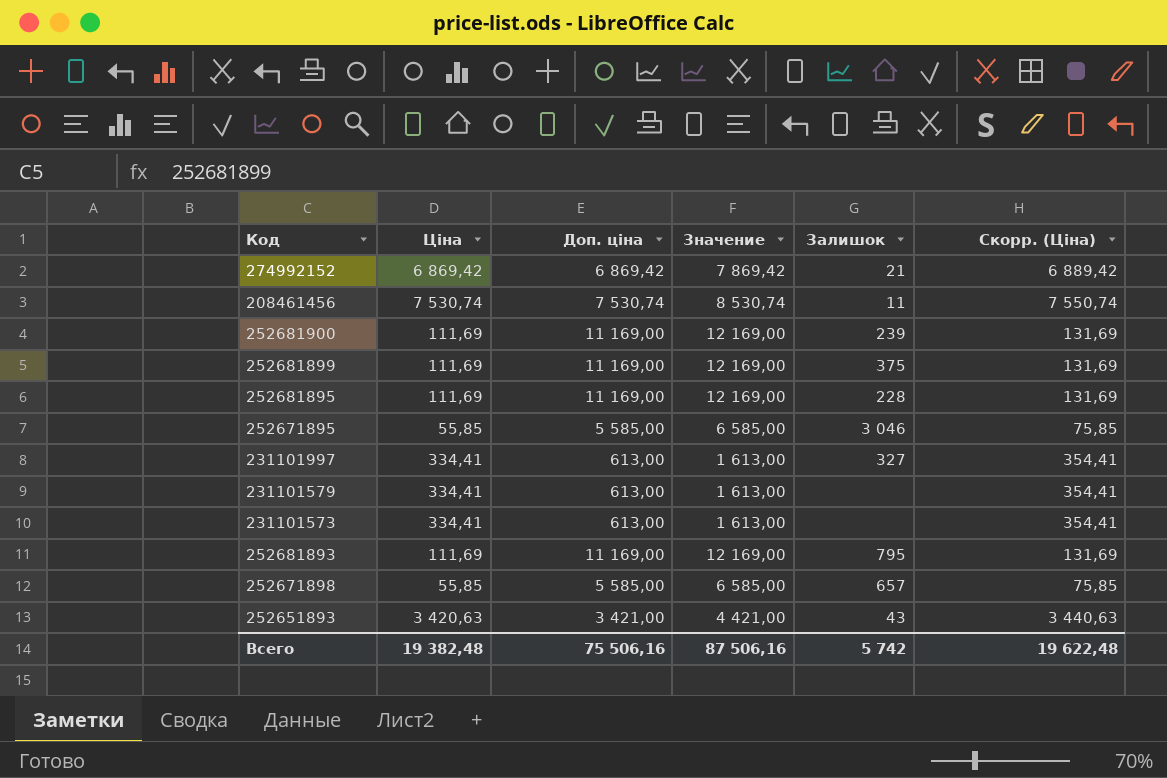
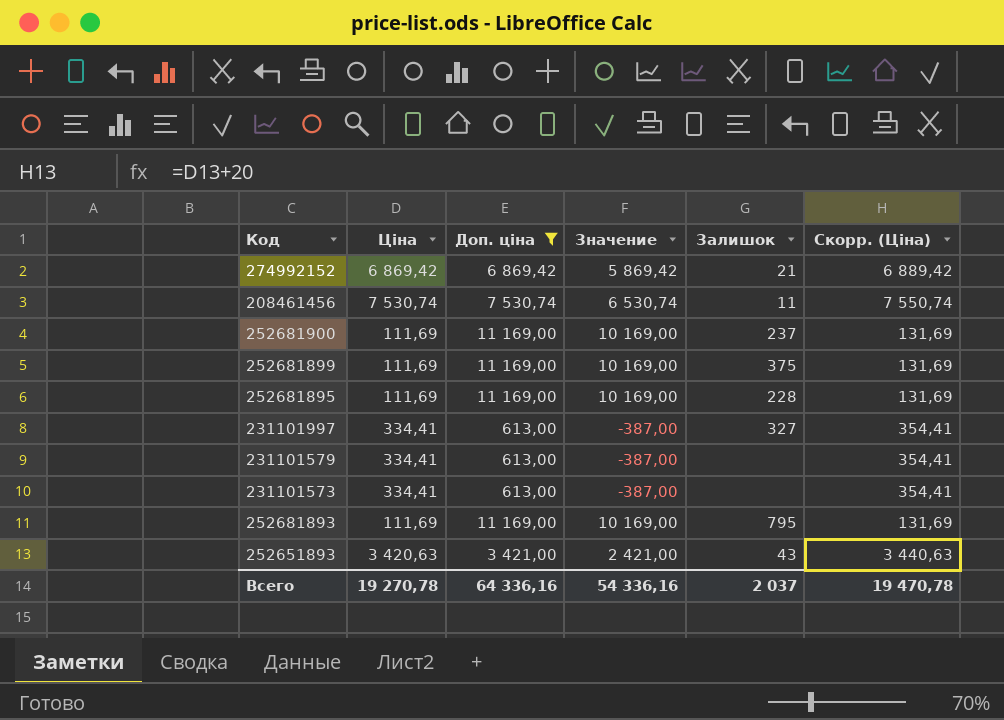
filter: none -> Доп. ціна != 5 585,00
column Значение | formula: [Доп. ціна] + 1000 -> [Доп. ціна] - 1000
252681900 | Залишок: 239 -> 237
Всего | Ціна: 19 382,48 -> 19 270,78
Всего | Доп. ціна: 75 506,16 -> 64 336,16
Всего | Значение: 87 506,16 -> 54 336,16
Всего | Залишок: 5 742 -> 2 037
Всего | Скорр. (Ціна): 19 622,48 -> 19 470,78

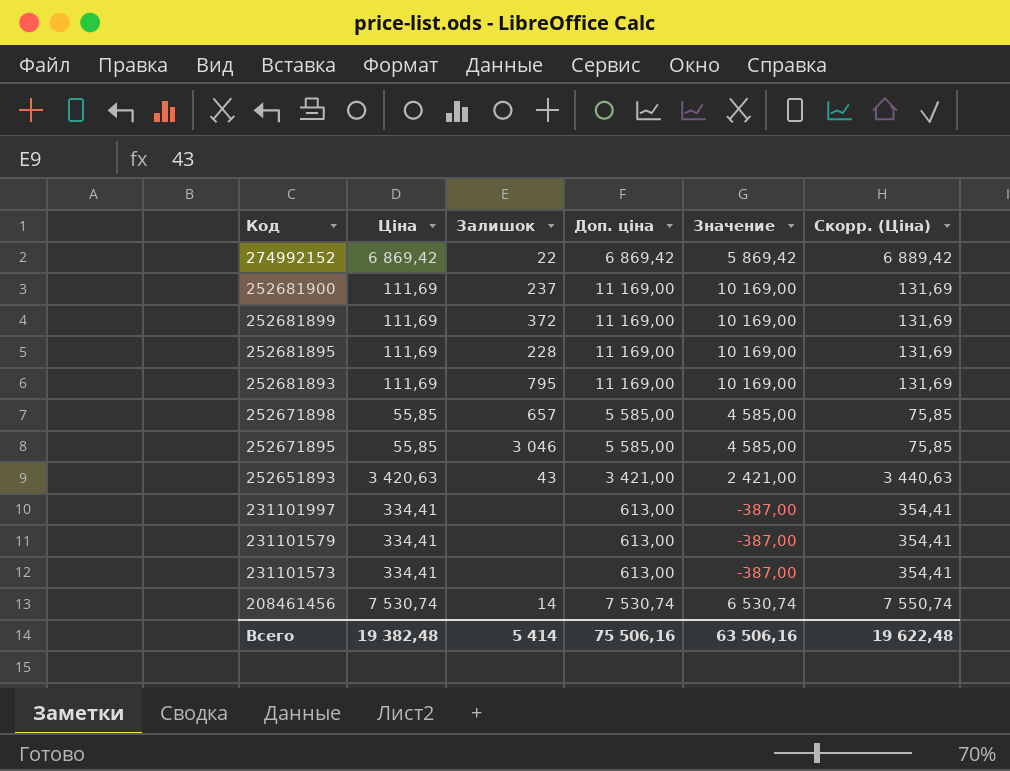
filter: Доп. ціна != 5 585,00 -> none
row order: none -> Код descending
column Залишок | position: 5 -> 3
274992152 | Залишок: 21 -> 22
252681899 | Залишок: 375 -> 372
231101997 | Залишок: 327 -> none
208461456 | Залишок: 11 -> 14
Всего | Ціна: 19 270,78 -> 19 382,48
Всего | Залишок: 2 037 -> 5 414
Всего | Доп. ціна: 64 336,16 -> 75 506,16
Всего | Значение: 54 336,16 -> 63 506,16
Всего | Скорр. (Ціна): 19 470,78 -> 19 622,48

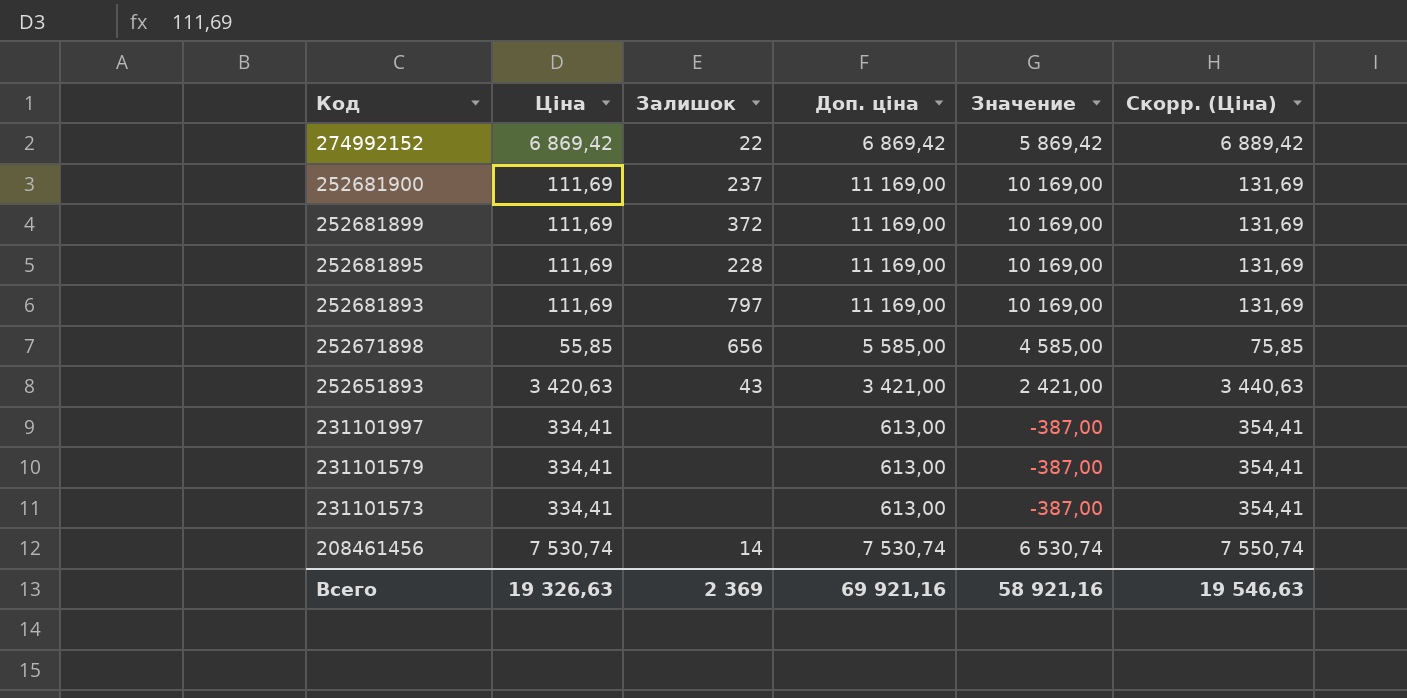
row 252671895: 55,85 | 3 046 | 5 585,00 | 4 585,00 | 75,85 -> none
252681893 | Залишок: 795 -> 797
252671898 | Залишок: 657 -> 656
Всего | Ціна: 19 382,48 -> 19 326,63
Всего | Залишок: 5 414 -> 2 369
Всего | Доп. ціна: 75 506,16 -> 69 921,16
Всего | Значение: 63 506,16 -> 58 921,16
Всего | Скорр. (Ціна): 19 622,48 -> 19 546,63

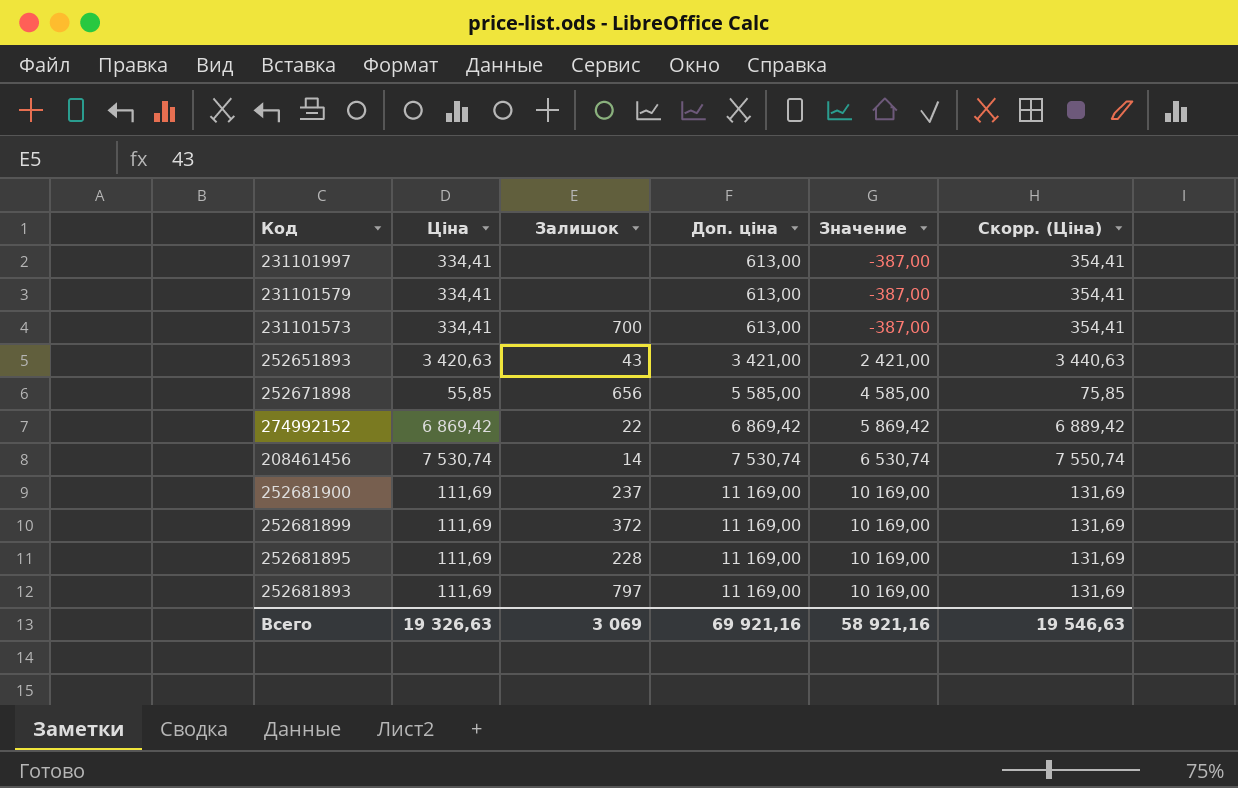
row order: Код descending -> Доп. ціна ascending
231101573 | Залишок: none -> 700
Всего | Залишок: 2 369 -> 3 069

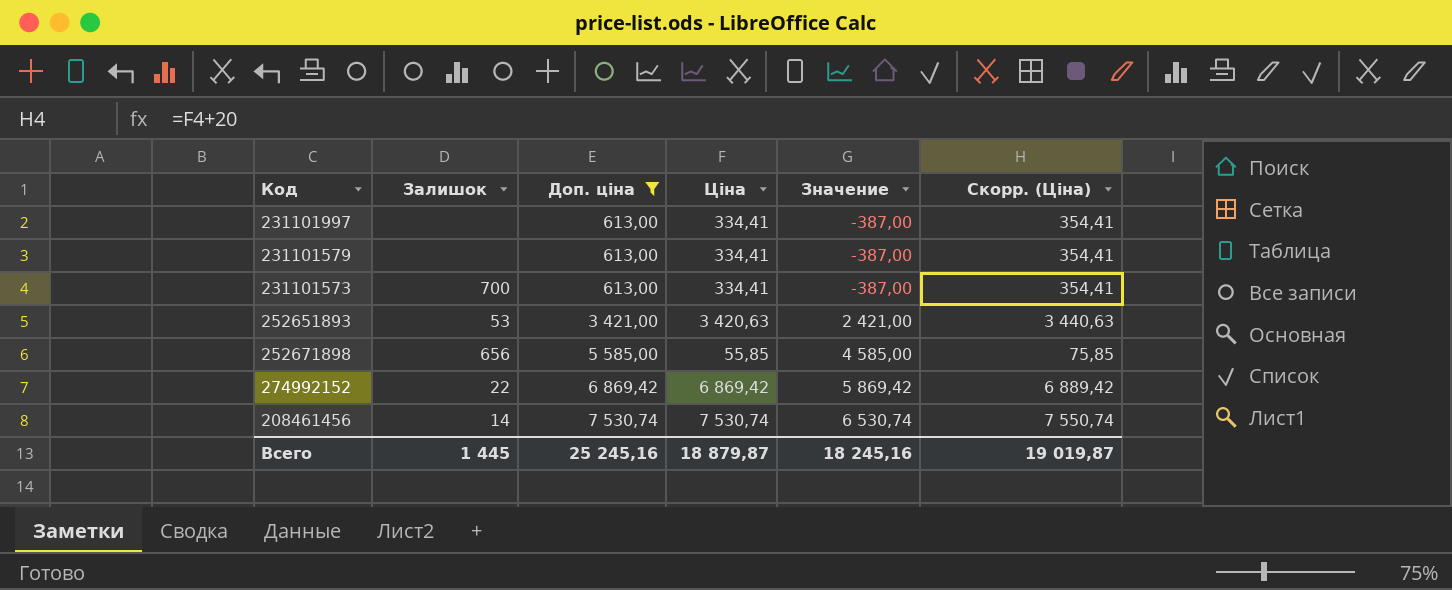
filter: none -> Доп. ціна != 11 169,00
column Ціна | position: 2 -> 4
252651893 | Залишок: 43 -> 53
Всего | Залишок: 3 069 -> 1 445
Всего | Доп. ціна: 69 921,16 -> 25 245,16
Всего | Ціна: 19 326,63 -> 18 879,87
Всего | Значение: 58 921,16 -> 18 245,16
Всего | Скорр. (Ціна): 19 546,63 -> 19 019,87

